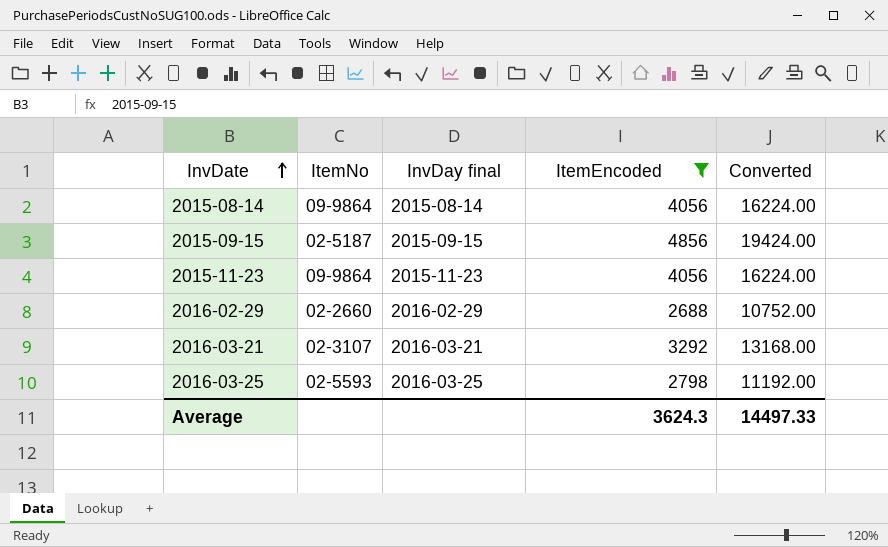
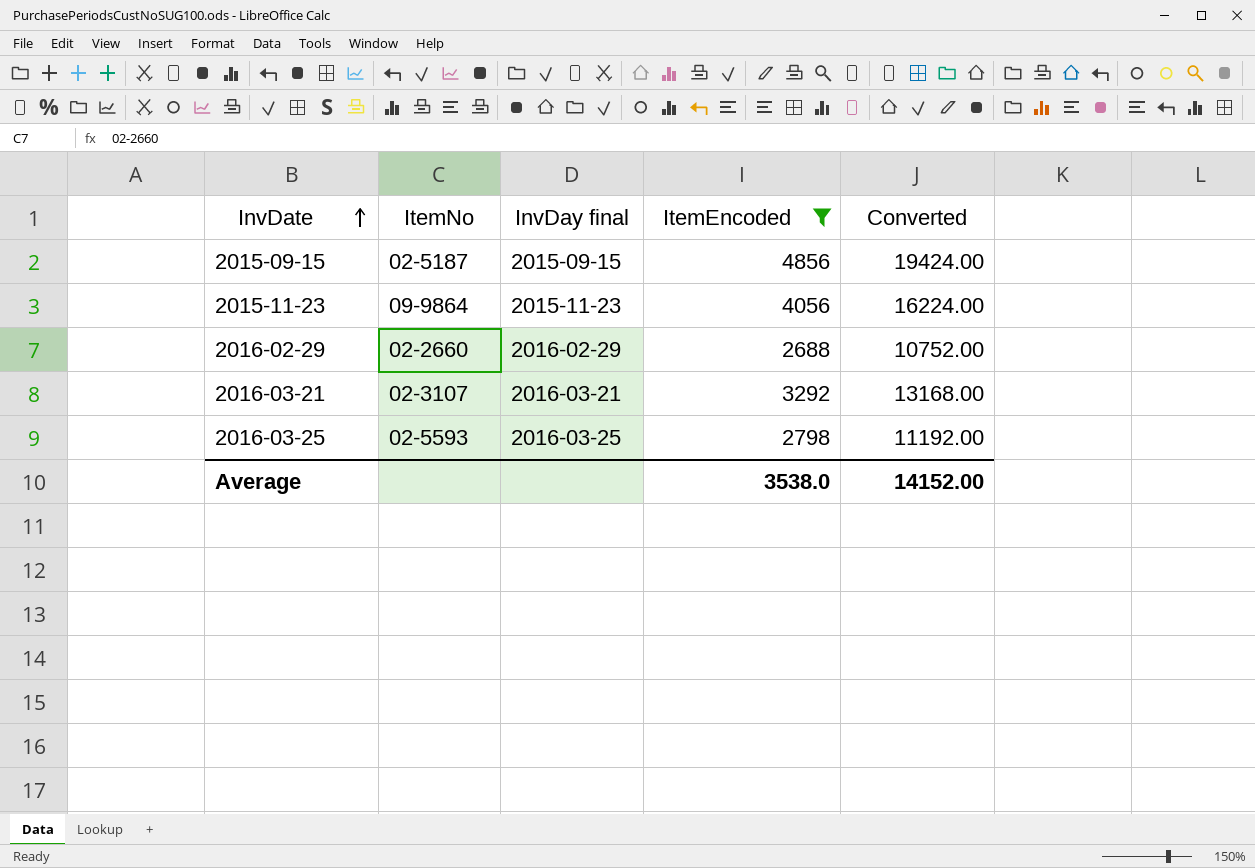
row 2015-08-14: 09-9864 | 2015-08-14 | 4056 | 16224.00 -> none
Average | ItemEncoded: 3624.3 -> 3538.0
Average | Converted: 14497.33 -> 14152.00

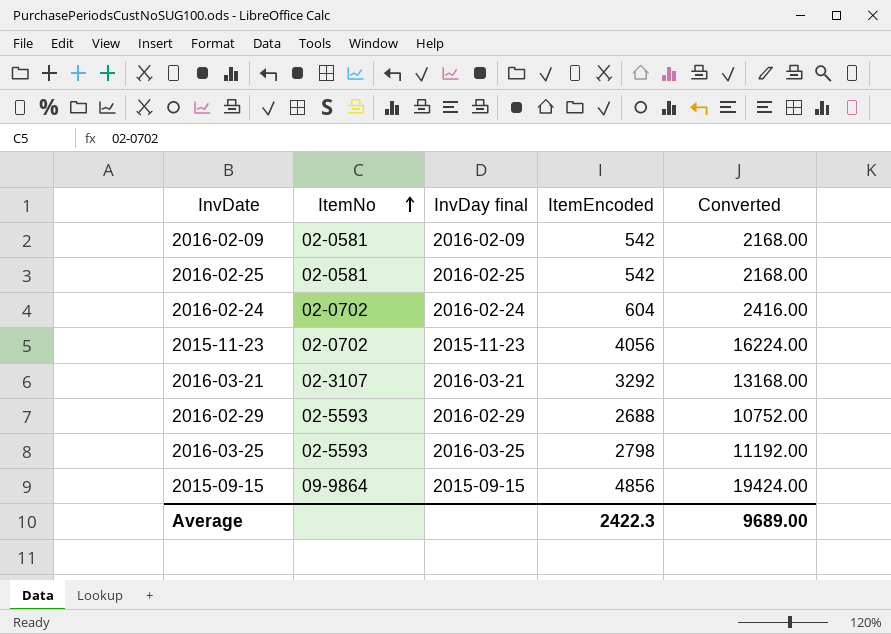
filter: ItemEncoded >= 2688 -> none
row order: InvDate ascending -> ItemNo ascending
2015-11-23 | ItemNo: 09-9864 -> 02-0702
2016-02-29 | ItemNo: 02-2660 -> 02-5593
2015-09-15 | ItemNo: 02-5187 -> 09-9864
Average | ItemEncoded: 3538.0 -> 2422.3
Average | Converted: 14152.00 -> 9689.00

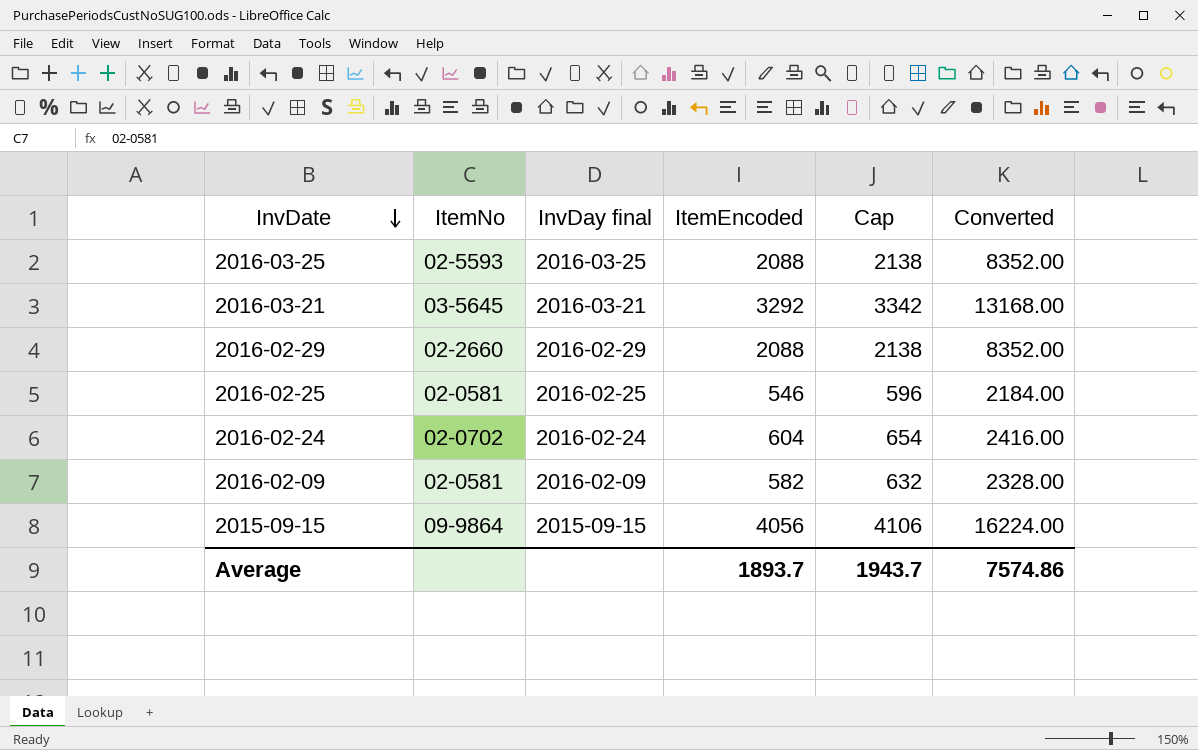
row order: ItemNo ascending -> InvDate descending
column Cap | formula: none -> [ItemEncoded] + 50
row 2015-11-23: 02-0702 | 2015-11-23 | 4056 | 16224.00 -> none
2016-03-25 | ItemEncoded: 2798 -> 2088
2016-03-25 | Converted: 11192.00 -> 8352.00
2016-03-21 | ItemNo: 02-3107 -> 03-5645
2016-02-29 | ItemNo: 02-5593 -> 02-2660
2016-02-29 | ItemEncoded: 2688 -> 2088
2016-02-29 | Converted: 10752.00 -> 8352.00
2016-02-25 | ItemEncoded: 542 -> 546
2016-02-25 | Converted: 2168.00 -> 2184.00
2016-02-09 | ItemEncoded: 542 -> 582
2016-02-09 | Converted: 2168.00 -> 2328.00
2015-09-15 | ItemEncoded: 4856 -> 4056
2015-09-15 | Converted: 19424.00 -> 16224.00
Average | ItemEncoded: 2422.3 -> 1893.7
Average | Converted: 9689.00 -> 7574.86

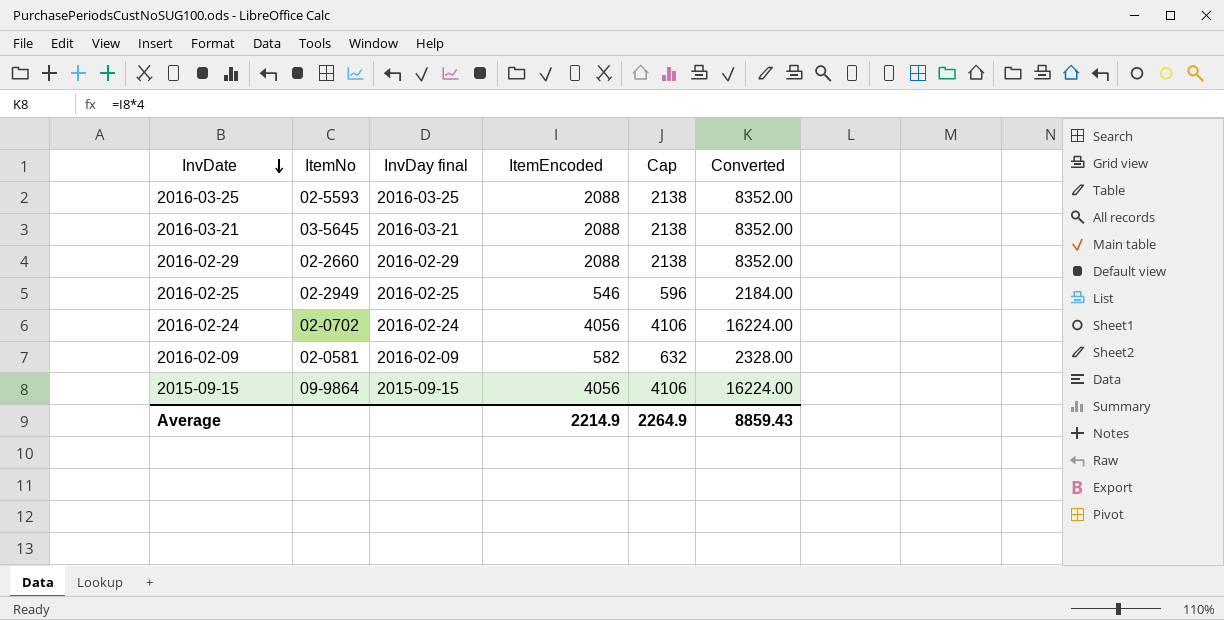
2016-03-21 | ItemEncoded: 3292 -> 2088
2016-03-21 | Cap: 3342 -> 2138
2016-03-21 | Converted: 13168.00 -> 8352.00
2016-02-25 | ItemNo: 02-0581 -> 02-2949
2016-02-24 | ItemEncoded: 604 -> 4056
2016-02-24 | Cap: 654 -> 4106
2016-02-24 | Converted: 2416.00 -> 16224.00
Average | ItemEncoded: 1893.7 -> 2214.9
Average | Cap: 1943.7 -> 2264.9
Average | Converted: 7574.86 -> 8859.43

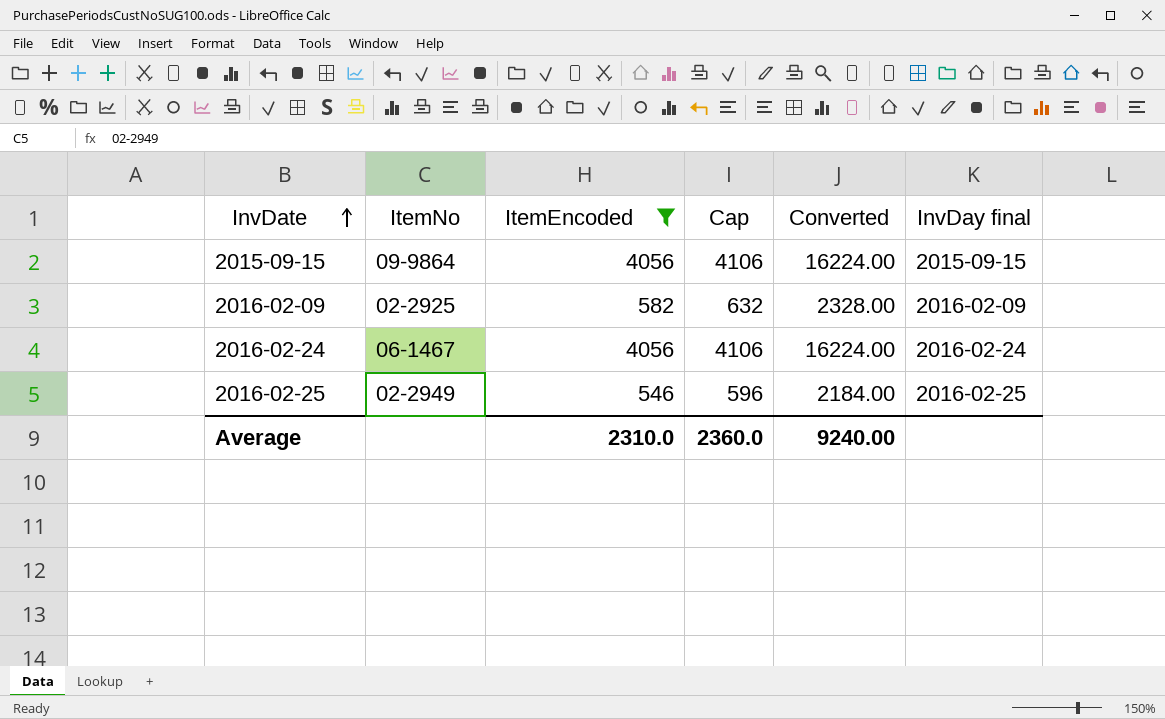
filter: none -> ItemEncoded != 2088
row order: InvDate descending -> InvDate ascending
column InvDay final | position: 3 -> 6
2016-02-09 | ItemNo: 02-0581 -> 02-2925
2016-02-24 | ItemNo: 02-0702 -> 06-1467
Average | ItemEncoded: 2214.9 -> 2310.0
Average | Cap: 2264.9 -> 2360.0
Average | Converted: 8859.43 -> 9240.00

